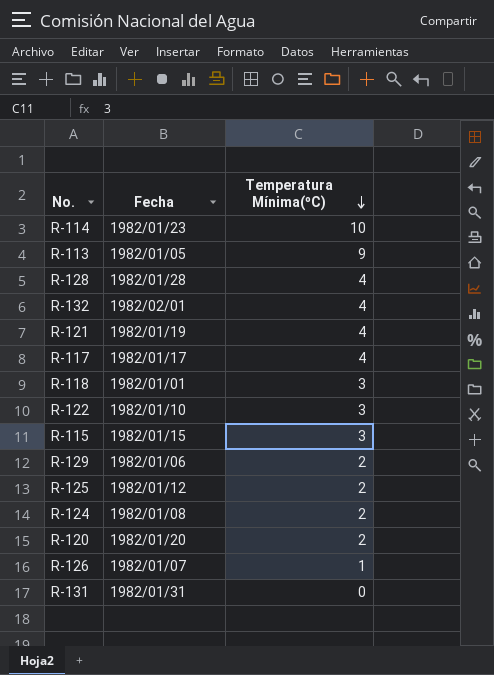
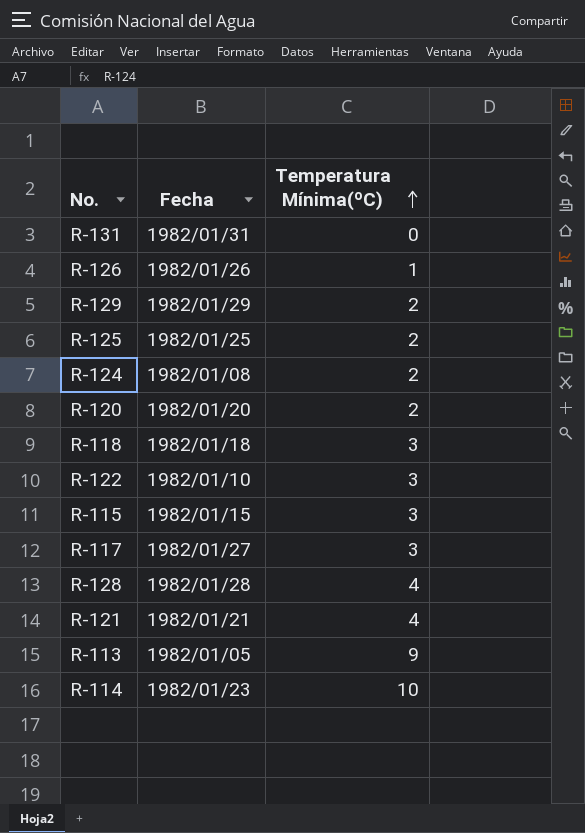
row order: Temperatura Mínima(ºC) descending -> Temperatura Mínima(ºC) ascending
row R-132: 1982/02/01 | 4 -> none
R-126 | Fecha: 1982/01/07 -> 1982/01/26
R-129 | Fecha: 1982/01/06 -> 1982/01/29
R-125 | Fecha: 1982/01/12 -> 1982/01/25
R-118 | Fecha: 1982/01/01 -> 1982/01/18
R-117 | Fecha: 1982/01/17 -> 1982/01/27
R-117 | Temperatura Mínima(ºC): 4 -> 3
R-121 | Fecha: 1982/01/19 -> 1982/01/21

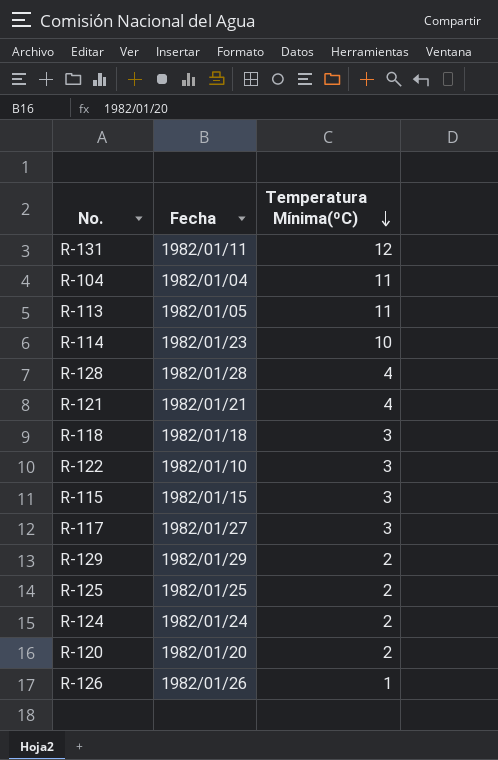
row order: Temperatura Mínima(ºC) ascending -> Temperatura Mínima(ºC) descending
R-131 | Fecha: 1982/01/31 -> 1982/01/11
R-131 | Temperatura Mínima(ºC): 0 -> 12
row R-104: none -> 1982/01/04 | 11
R-113 | Temperatura Mínima(ºC): 9 -> 11
R-124 | Fecha: 1982/01/08 -> 1982/01/24

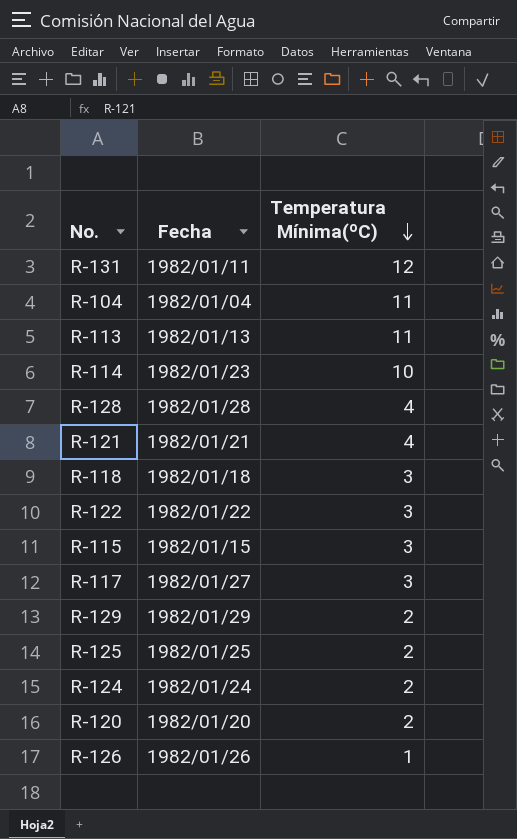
R-113 | Fecha: 1982/01/05 -> 1982/01/13
R-122 | Fecha: 1982/01/10 -> 1982/01/22

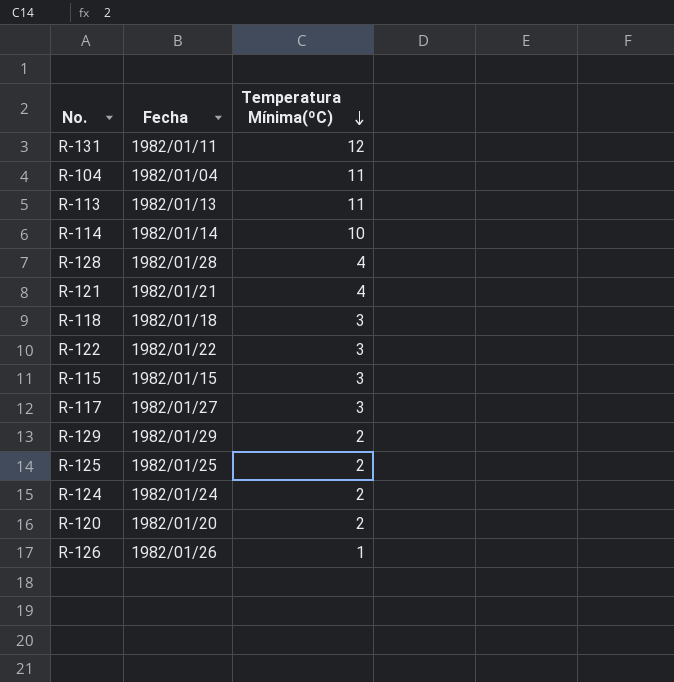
R-114 | Fecha: 1982/01/23 -> 1982/01/14

